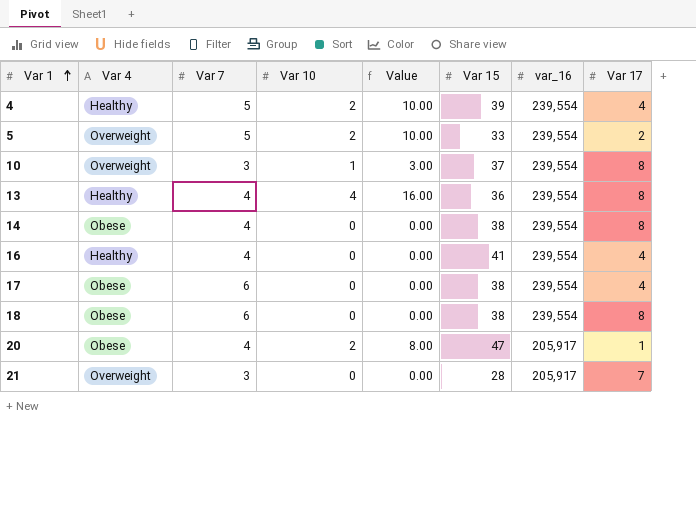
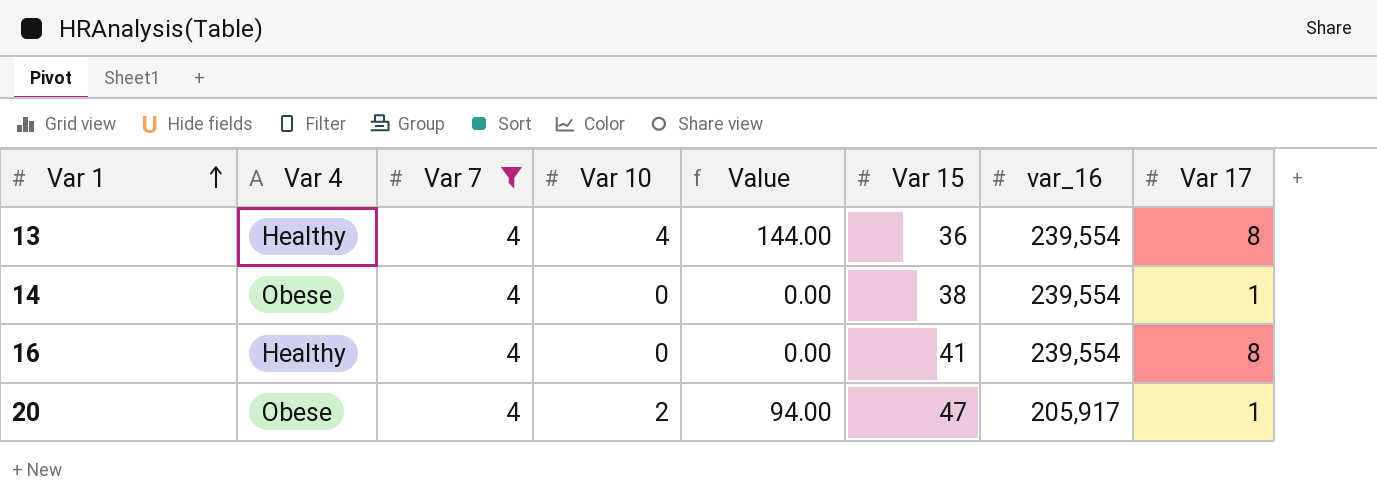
filter: none -> Var 7 = 4
column Value | formula: [Var 7] * [Var 10] -> [Var 10] * [Var 15]
14 | Var 17: 8 -> 1
16 | Var 17: 4 -> 8

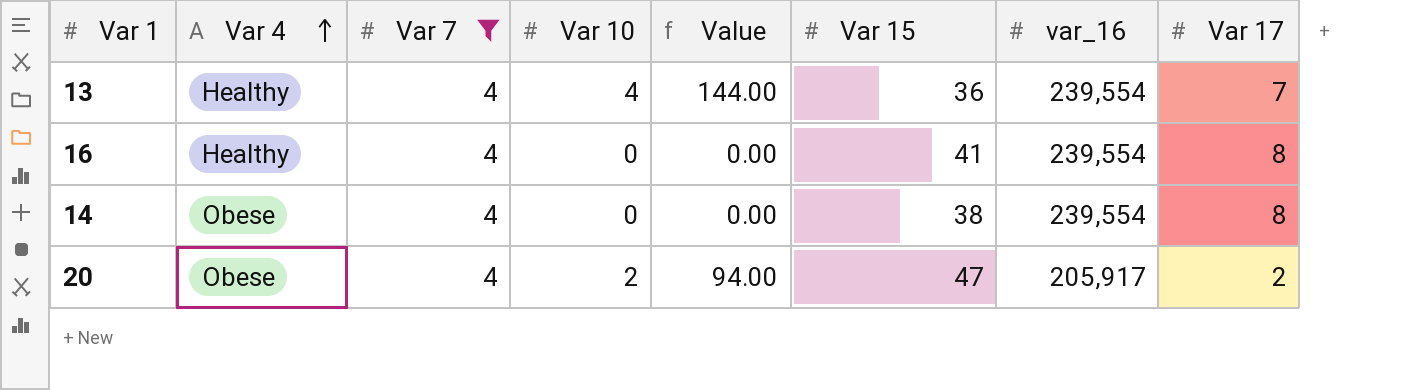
row order: Var 1 ascending -> Var 4 ascending
13 | Var 17: 8 -> 7
14 | Var 17: 1 -> 8
20 | Var 17: 1 -> 2

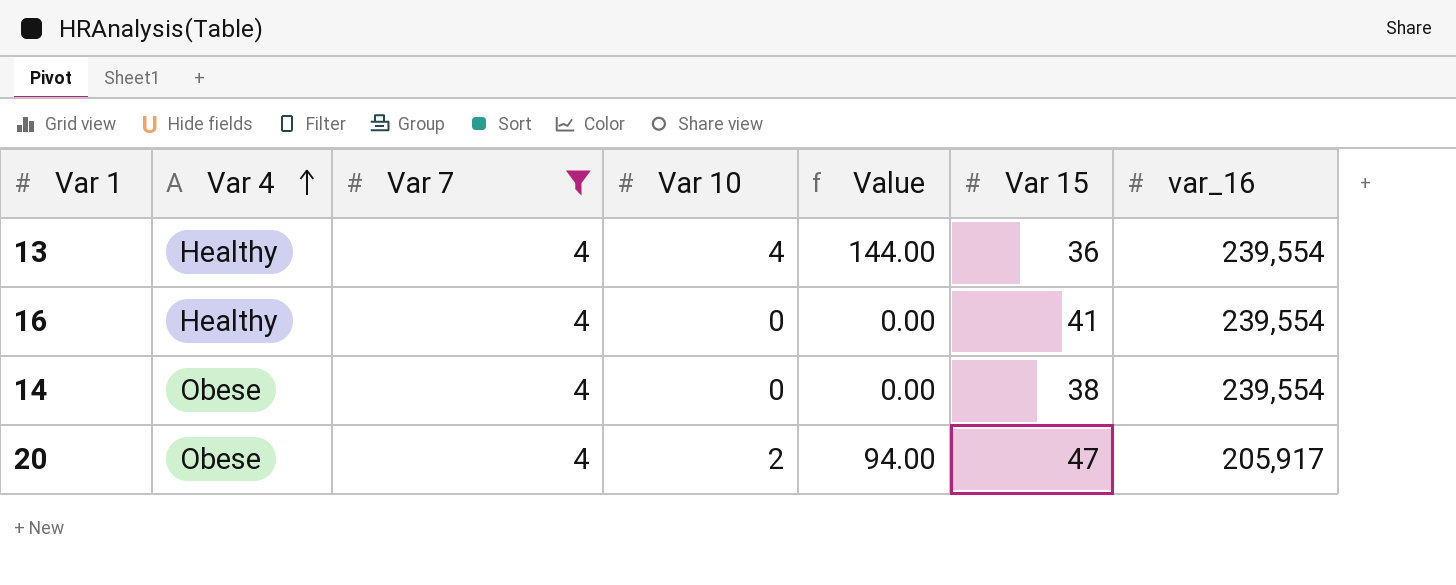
column Var 17 | position: 8 -> none

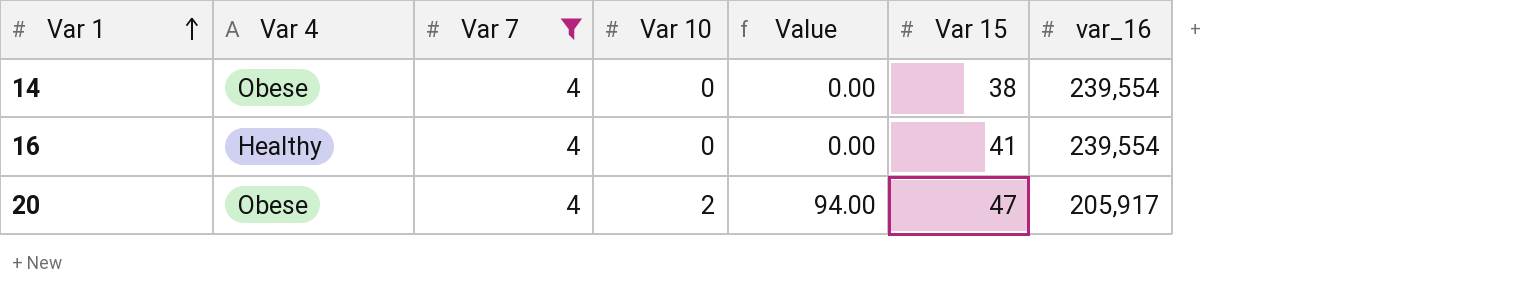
row order: Var 4 ascending -> Var 1 ascending
row 13: Healthy | 4 | 4 | 144.00 | 36 | 239,554 -> none

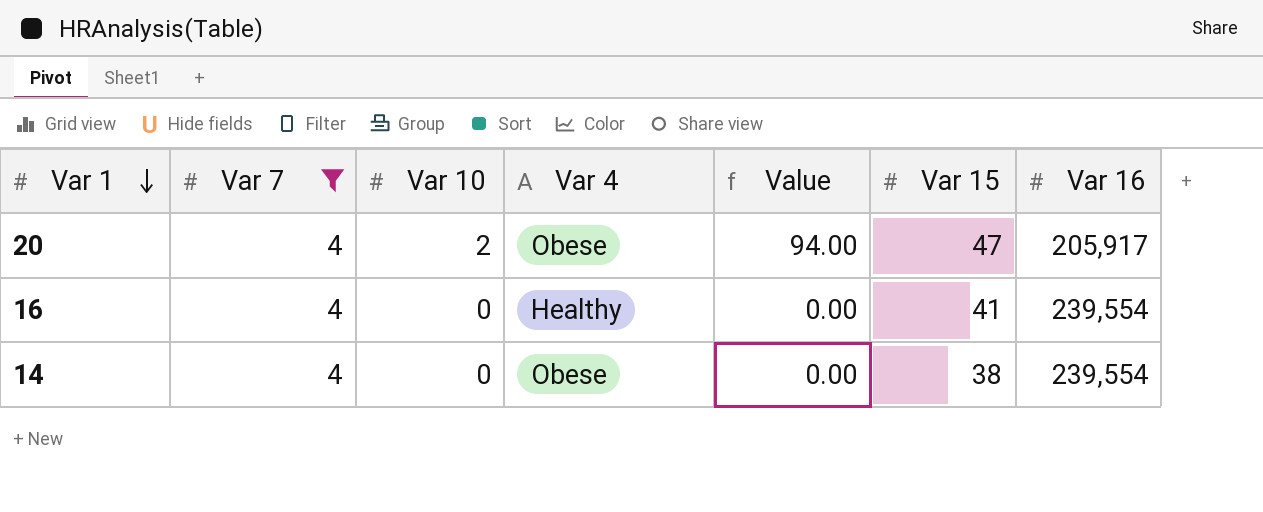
row order: Var 1 ascending -> Var 1 descending
column Var 4 | position: 2 -> 4
column name: var_16 -> Var 16

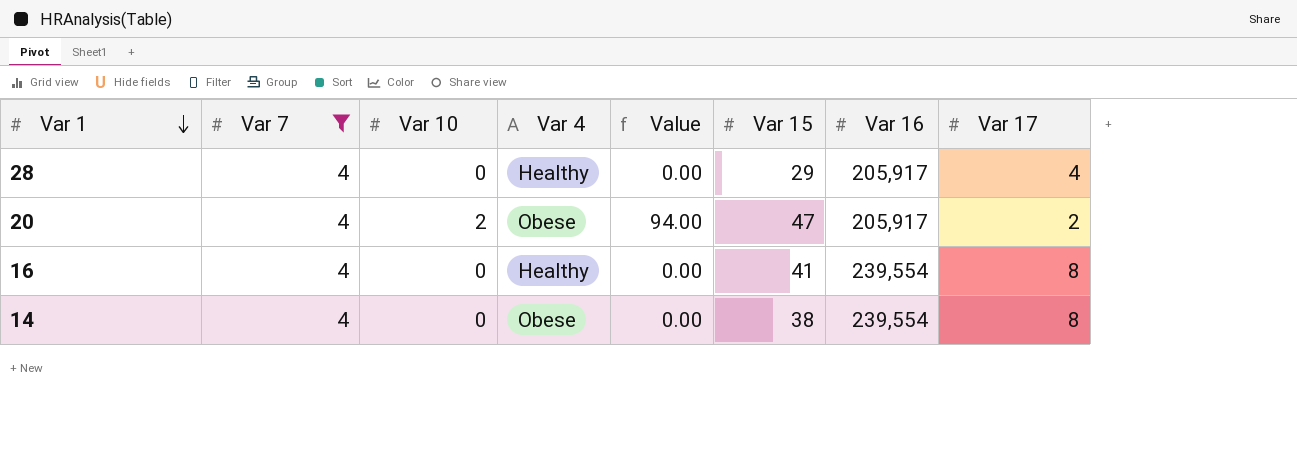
column Var 17 | position: none -> 8
row 28: none -> 4 | 0 | Healthy | 0.00 | 29 | 205,917 | 4

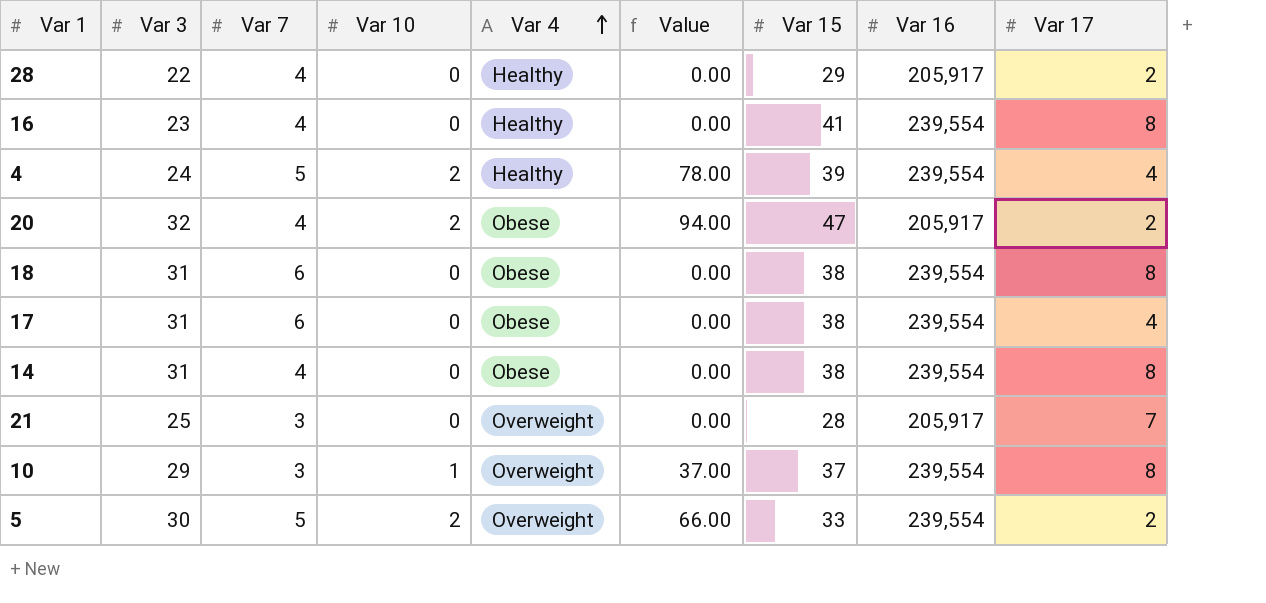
filter: Var 7 = 4 -> none
row order: Var 1 descending -> Var 4 ascending
column Var 3 | position: none -> 2
28 | Var 17: 4 -> 2

